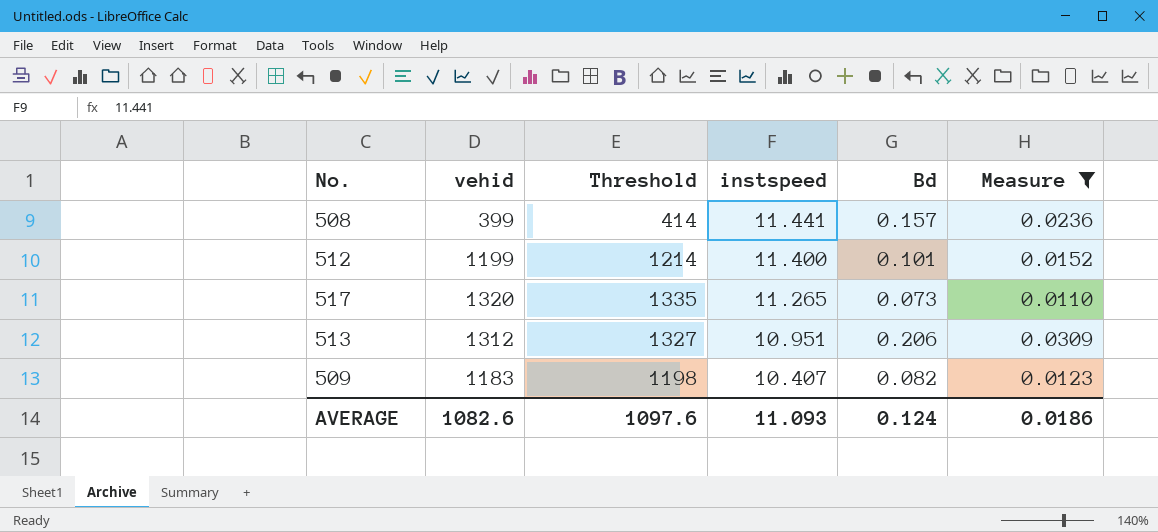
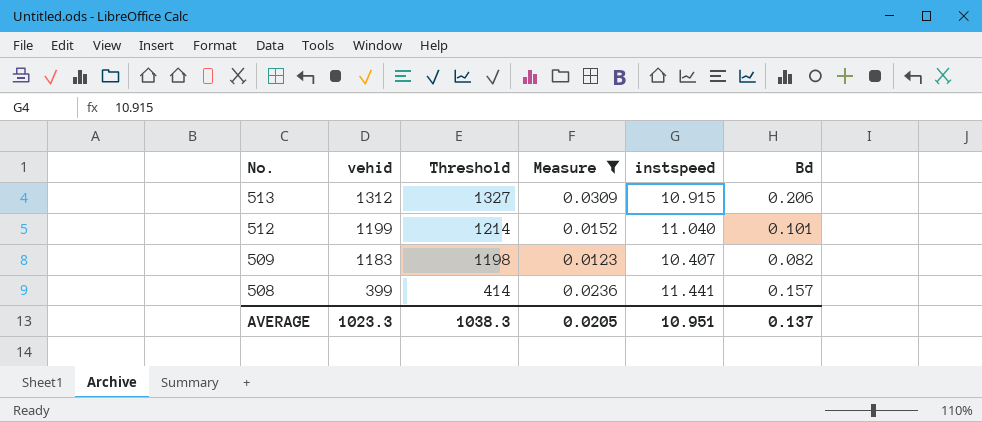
row order: instspeed descending -> No. descending
column Measure | position: 6 -> 4
row 517: 1320 | 1335 | 11.265 | 0.073 | 0.0110 -> none
513 | instspeed: 10.951 -> 10.915
512 | instspeed: 11.400 -> 11.040
AVERAGE | vehid: 1082.6 -> 1023.3
AVERAGE | Threshold: 1097.6 -> 1038.3
AVERAGE | Measure: 0.0186 -> 0.0205
AVERAGE | instspeed: 11.093 -> 10.951
AVERAGE | Bd: 0.124 -> 0.137

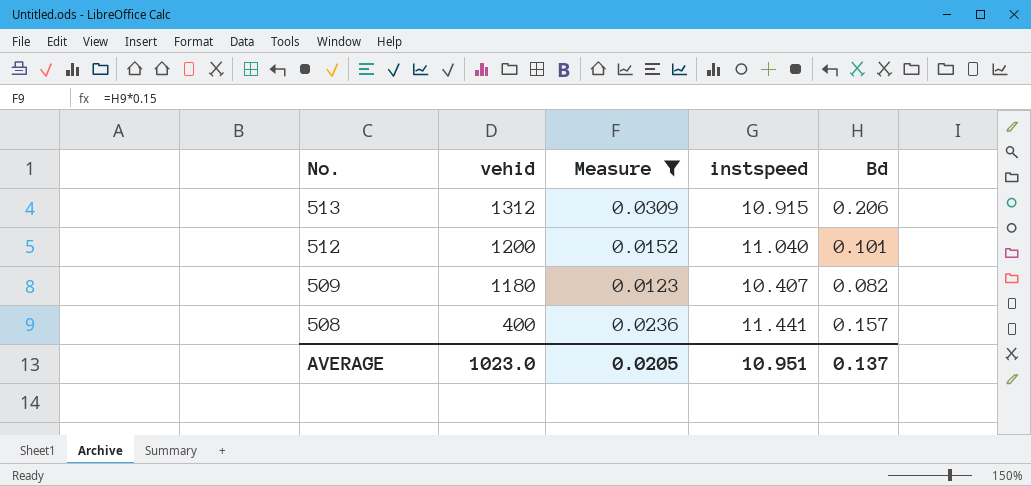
column Threshold | formula: [vehid] + 15 -> none
512 | vehid: 1199 -> 1200
509 | vehid: 1183 -> 1180
508 | vehid: 399 -> 400
AVERAGE | vehid: 1023.3 -> 1023.0

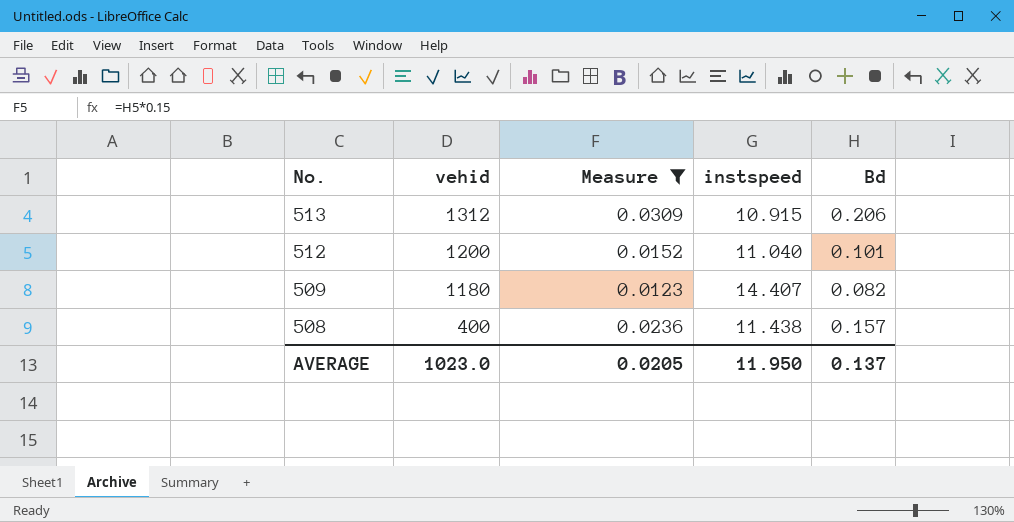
509 | instspeed: 10.407 -> 14.407
508 | instspeed: 11.441 -> 11.438
AVERAGE | instspeed: 10.951 -> 11.950

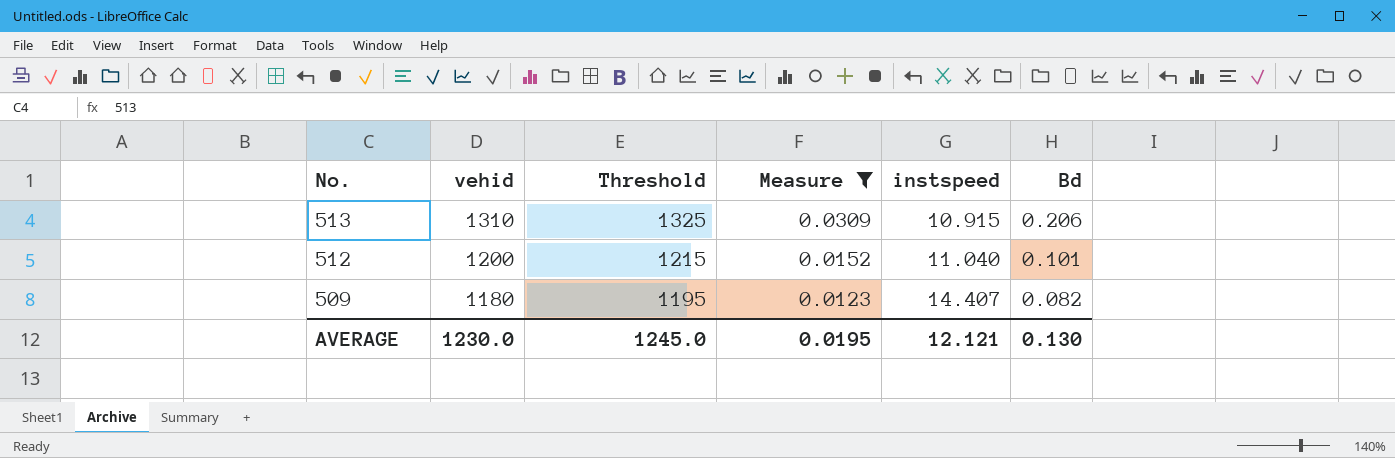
column Threshold | formula: none -> [vehid] + 15
row 508: 400 | 0.0236 | 11.438 | 0.157 -> none
513 | vehid: 1312 -> 1310
AVERAGE | vehid: 1023.0 -> 1230.0
AVERAGE | Measure: 0.0205 -> 0.0195
AVERAGE | instspeed: 11.950 -> 12.121
AVERAGE | Bd: 0.137 -> 0.130

